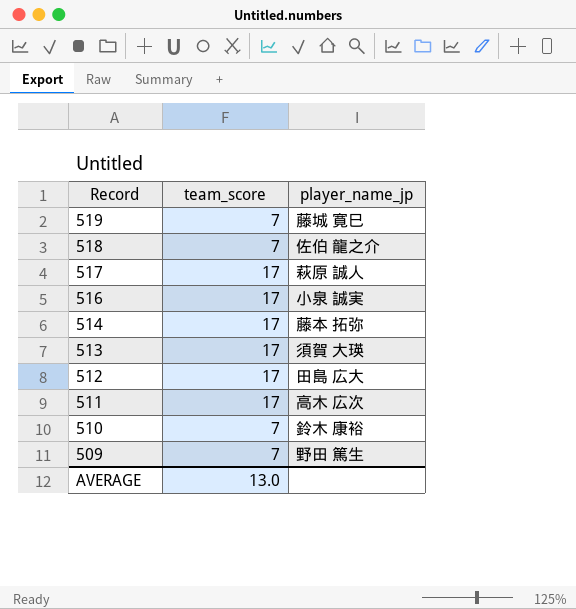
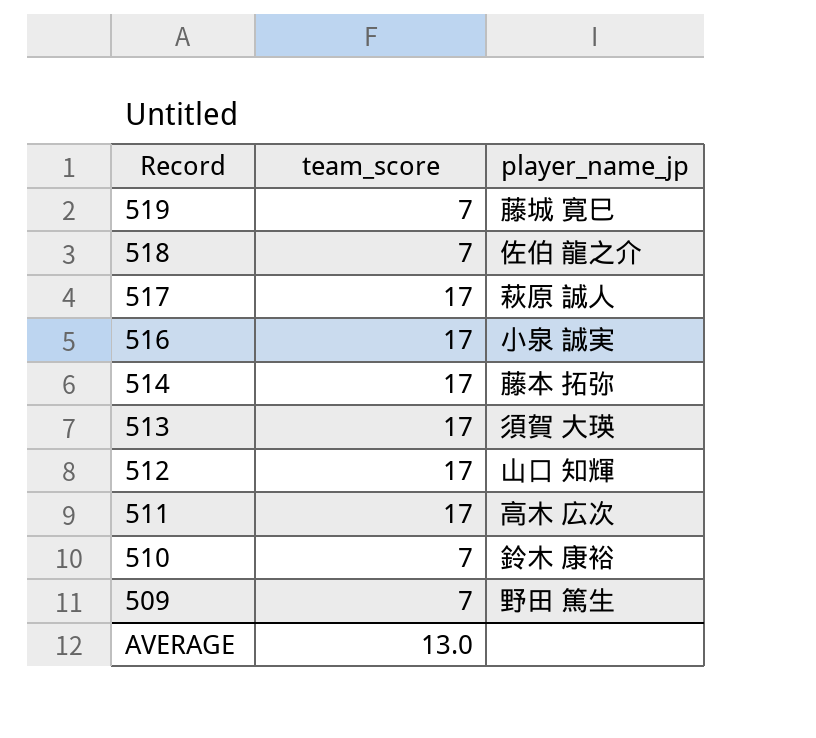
512 | player_name_jp: 田島 広大 -> 山口 知輝

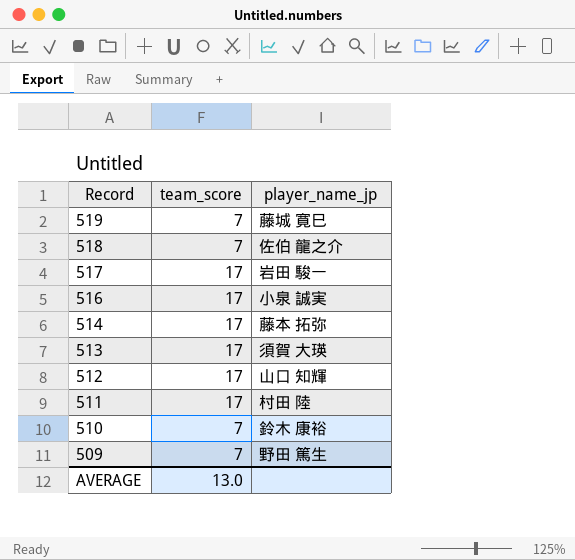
517 | player_name_jp: 萩原 誠人 -> 岩田 駿一
511 | player_name_jp: 高木 広次 -> 村田 陸

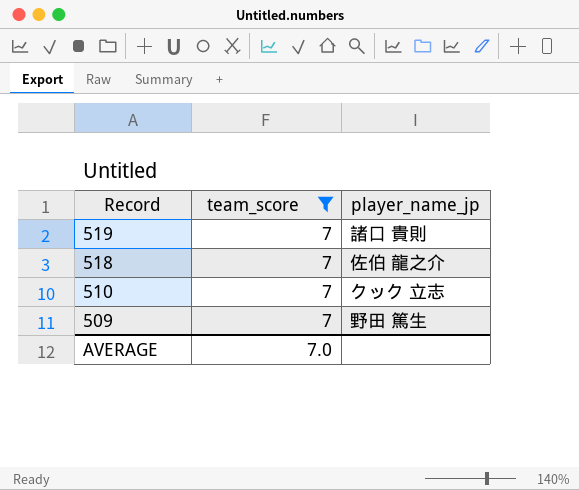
filter: none -> team_score = 7
519 | player_name_jp: 藤城 寛巳 -> 諸口 貴則
510 | player_name_jp: 鈴木 康裕 -> クック 立志
AVERAGE | team_score: 13.0 -> 7.0

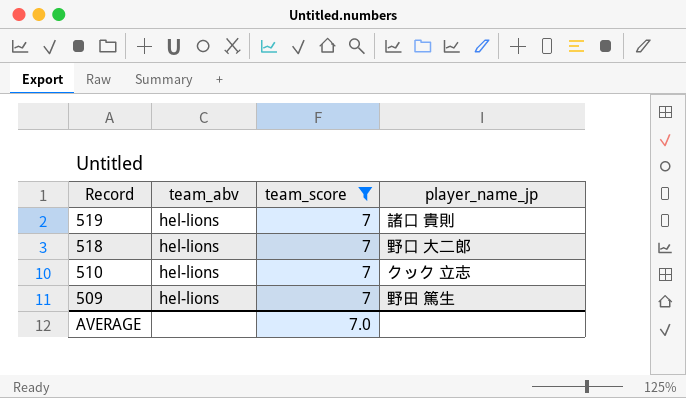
column team_abv | position: none -> 2
518 | player_name_jp: 佐伯 龍之介 -> 野口 大二郎

